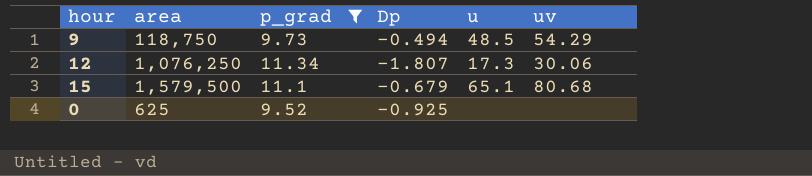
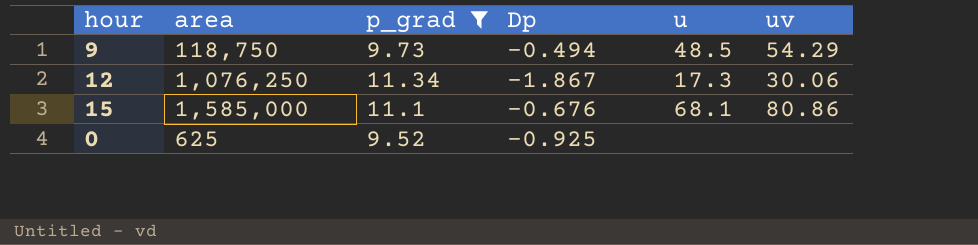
12 | Dp: -1.807 -> -1.867
15 | area: 1,579,500 -> 1,585,000
15 | Dp: -0.679 -> -0.676
15 | u: 65.1 -> 68.1
15 | uv: 80.68 -> 80.86

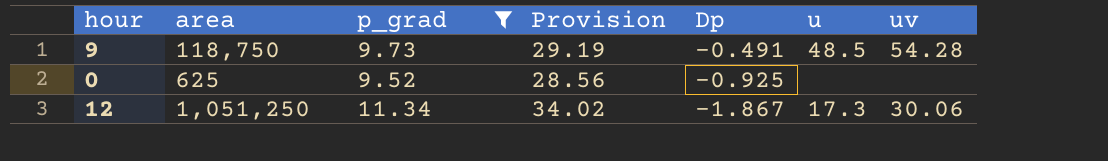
row order: none -> Dp descending
column Provision | formula: none -> [p_grad] * 3
row 15: 1,585,000 | 11.1 | -0.676 | 68.1 | 80.86 -> none
9 | Dp: -0.494 -> -0.491
9 | uv: 54.29 -> 54.28
12 | area: 1,076,250 -> 1,051,250

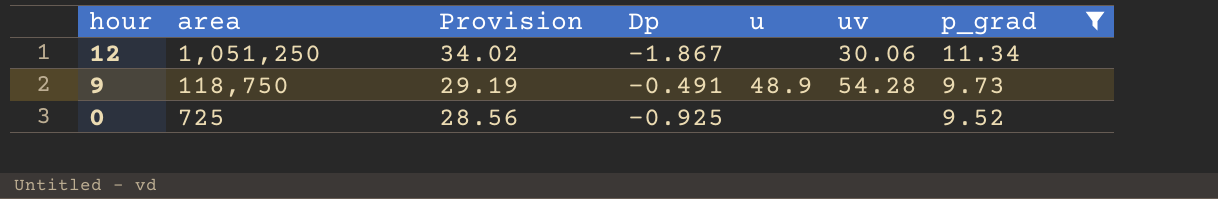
row order: Dp descending -> hour descending
column p_grad | position: 3 -> 7
12 | u: 17.3 -> none
9 | u: 48.5 -> 48.9
0 | area: 625 -> 725

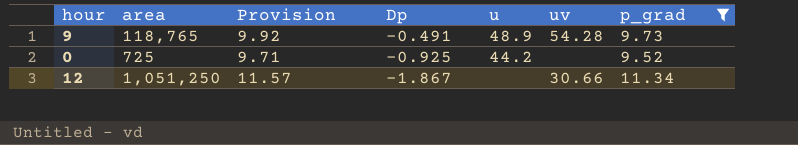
row order: hour descending -> Dp descending
column Provision | formula: [p_grad] * 3 -> [p_grad] * 1.02
9 | area: 118,750 -> 118,765
0 | u: none -> 44.2
12 | uv: 30.06 -> 30.66

